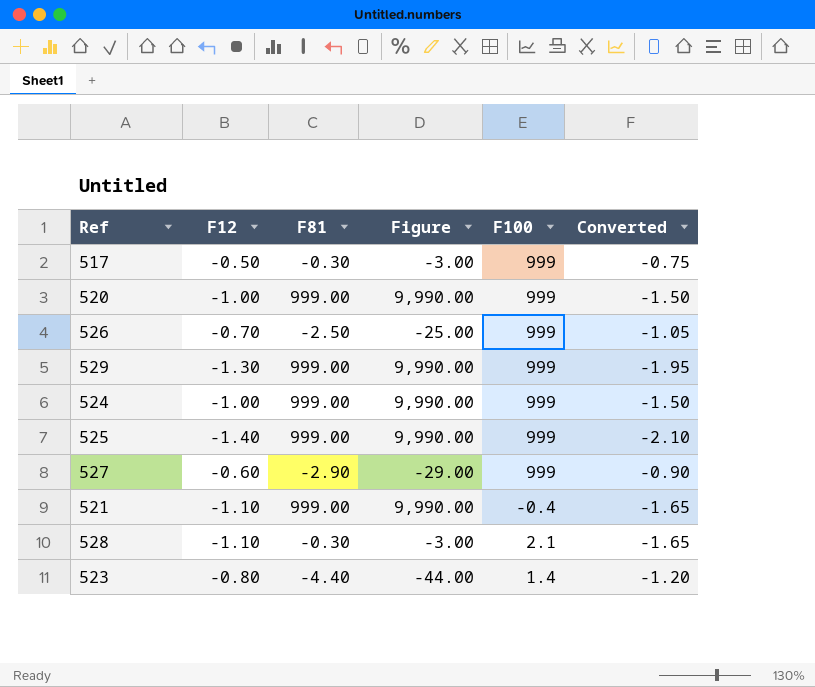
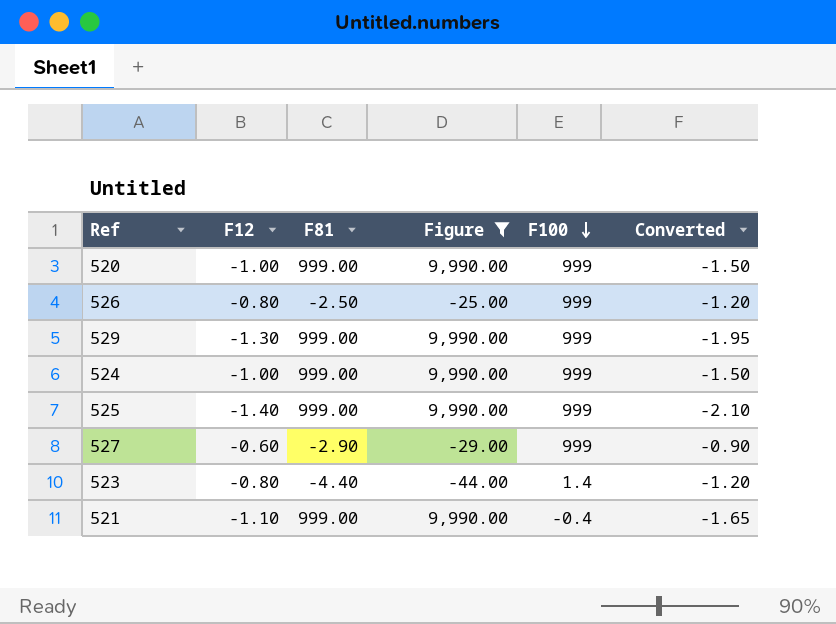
filter: none -> Figure != -3.00
row order: none -> F100 descending
526 | F12: -0.70 -> -0.80
526 | Converted: -1.05 -> -1.20

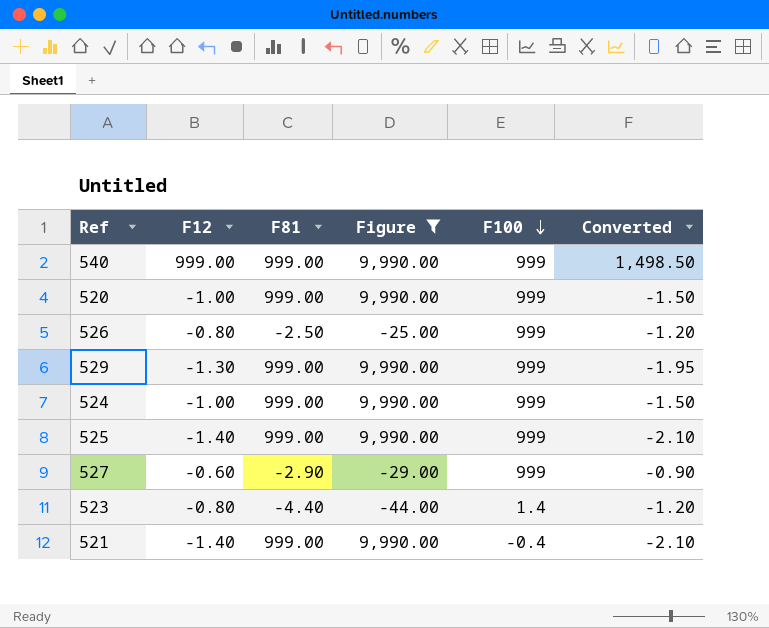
row 540: none -> 999.00 | 999.00 | 9,990.00 | 999 | 1,498.50
521 | F12: -1.10 -> -1.40
521 | Converted: -1.65 -> -2.10

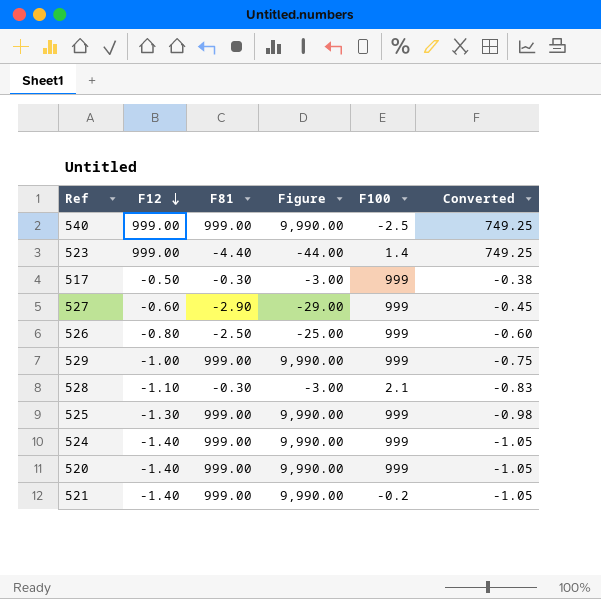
filter: Figure != -3.00 -> none
row order: F100 descending -> F12 descending
column Converted | formula: [F12] * 1.5 -> [F12] * 0.75
540 | F100: 999 -> -2.5
523 | F12: -0.80 -> 999.00
529 | F12: -1.30 -> -1.00
525 | F12: -1.40 -> -1.30
524 | F12: -1.00 -> -1.40
520 | F12: -1.00 -> -1.40
521 | F100: -0.4 -> -0.2

